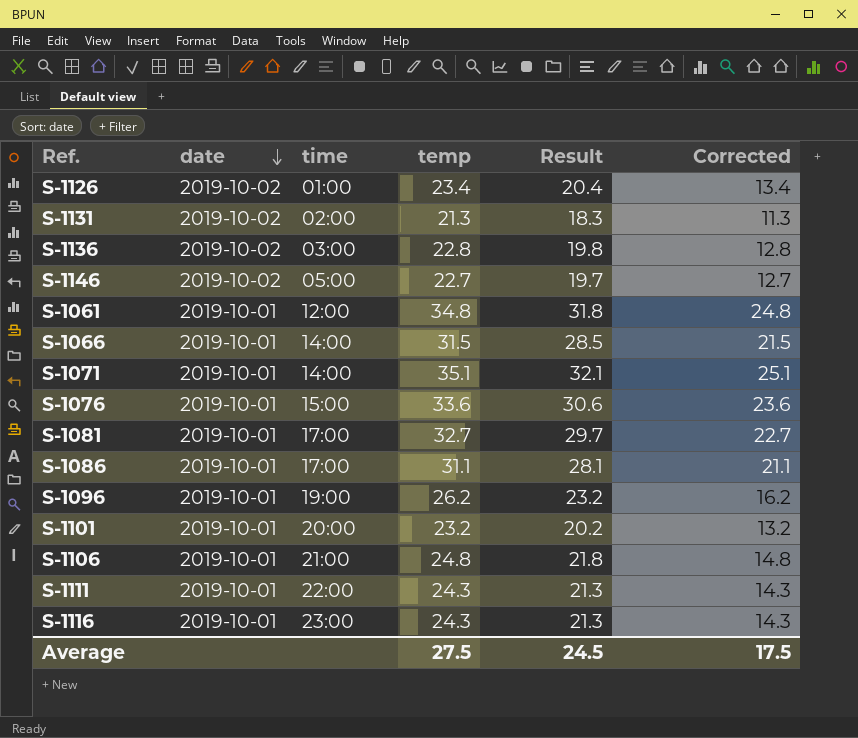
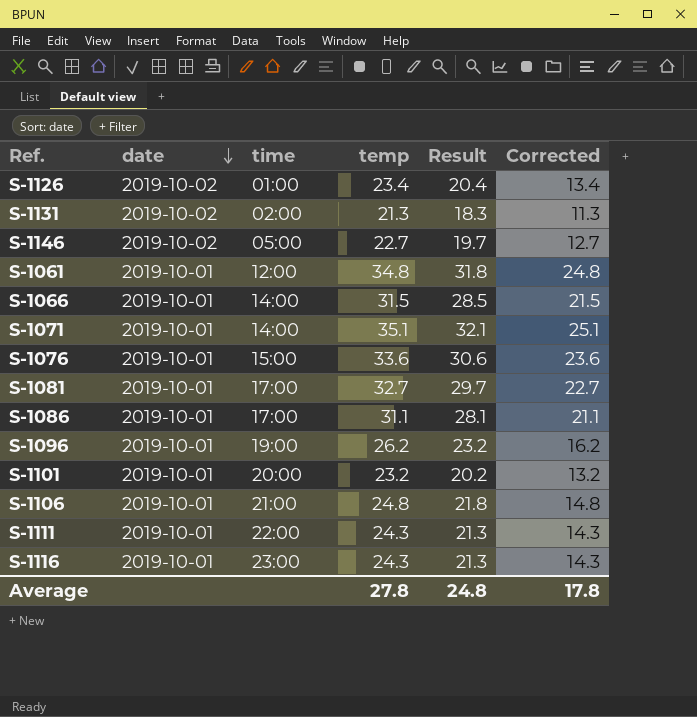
row S-1136: 2019-10-02 | 03:00 | 22.8 | 19.8 | 12.8 -> none
Average | temp: 27.5 -> 27.8
Average | Result: 24.5 -> 24.8
Average | Corrected: 17.5 -> 17.8

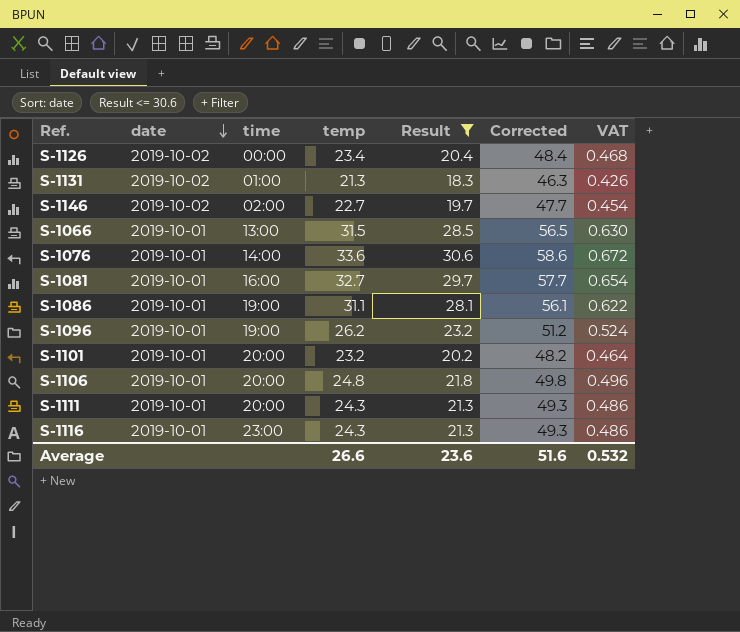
filter: none -> Result <= 30.6
column Corrected | formula: [temp] - 10 -> [temp] + 25
column VAT | formula: none -> [temp] * 0.02
S-1126 | time: 01:00 -> 00:00
S-1131 | time: 02:00 -> 01:00
S-1146 | time: 05:00 -> 02:00
S-1066 | time: 14:00 -> 13:00
S-1076 | time: 15:00 -> 14:00
S-1081 | time: 17:00 -> 16:00
S-1086 | time: 17:00 -> 19:00
S-1106 | time: 21:00 -> 20:00
S-1111 | time: 22:00 -> 20:00
Average | temp: 27.8 -> 26.6
Average | Result: 24.8 -> 23.6
Average | Corrected: 17.8 -> 51.6

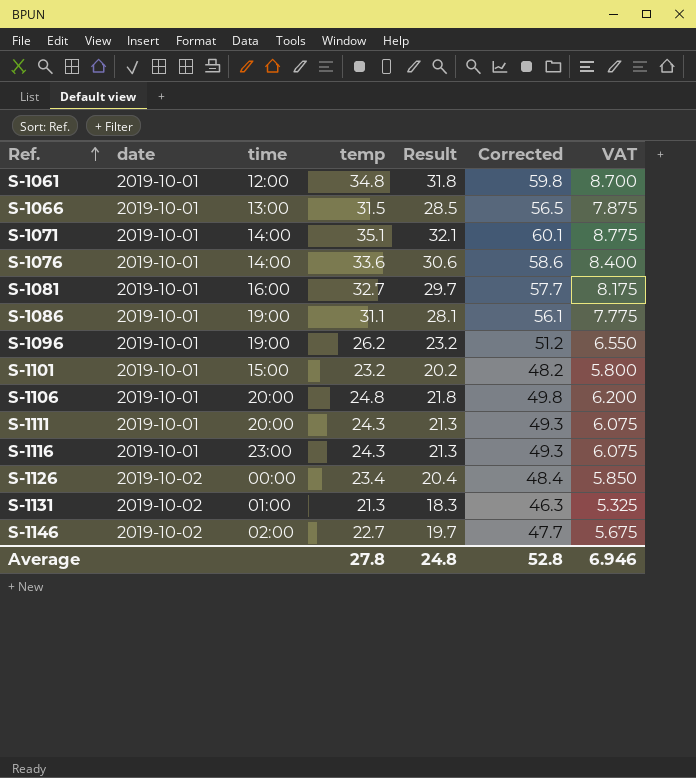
filter: Result <= 30.6 -> none
row order: date descending -> Ref. ascending
column VAT | formula: [temp] * 0.02 -> [temp] * 0.25
S-1101 | time: 20:00 -> 15:00
Average | temp: 26.6 -> 27.8
Average | Result: 23.6 -> 24.8
Average | Corrected: 51.6 -> 52.8
Average | VAT: 0.532 -> 6.946

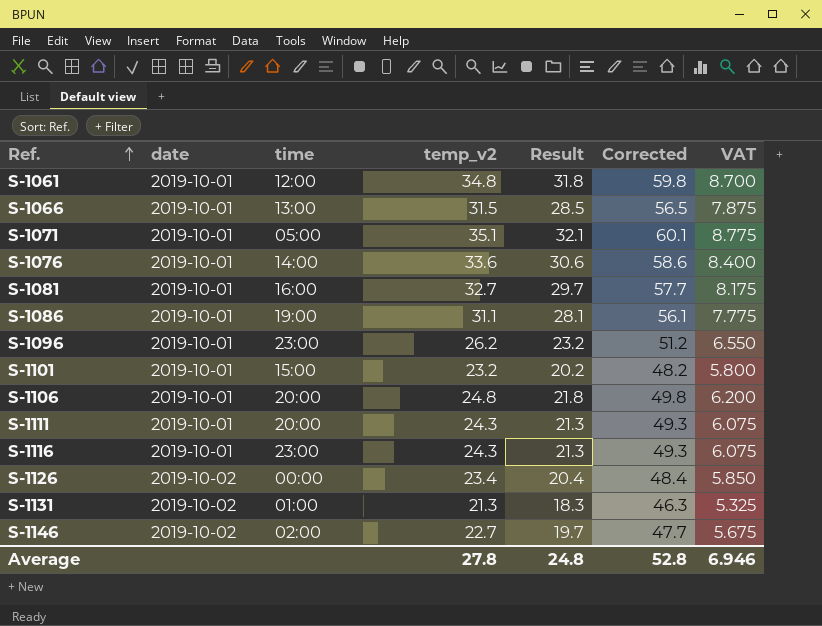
column name: temp -> temp_v2
S-1071 | time: 14:00 -> 05:00
S-1096 | time: 19:00 -> 23:00

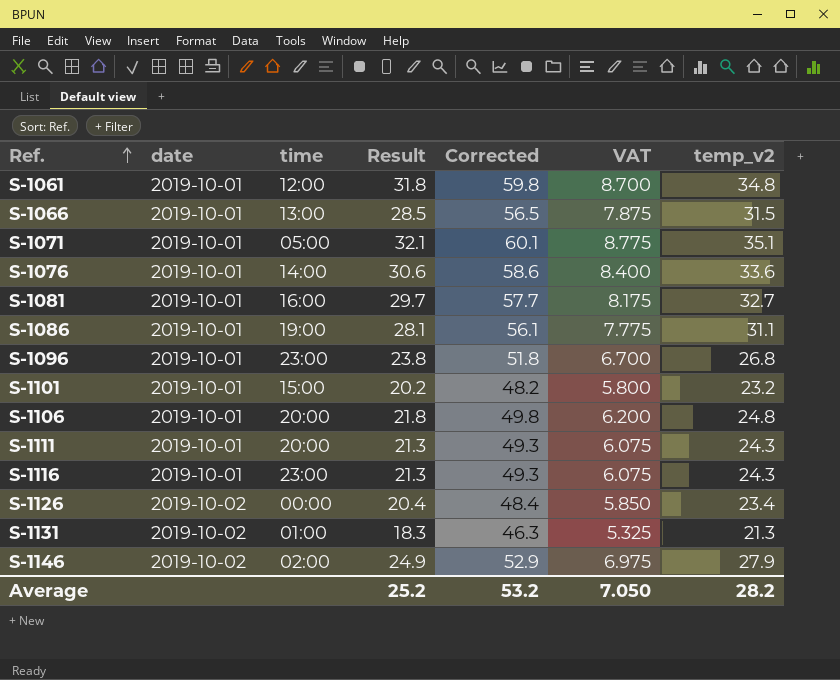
column temp_v2 | position: 4 -> 7
S-1096 | Result: 23.2 -> 23.8
S-1096 | Corrected: 51.2 -> 51.8
S-1096 | VAT: 6.550 -> 6.700
S-1096 | temp_v2: 26.2 -> 26.8
S-1146 | Result: 19.7 -> 24.9
S-1146 | Corrected: 47.7 -> 52.9
S-1146 | VAT: 5.675 -> 6.975
S-1146 | temp_v2: 22.7 -> 27.9
Average | Result: 24.8 -> 25.2
Average | Corrected: 52.8 -> 53.2
Average | VAT: 6.946 -> 7.050
Average | temp_v2: 27.8 -> 28.2

